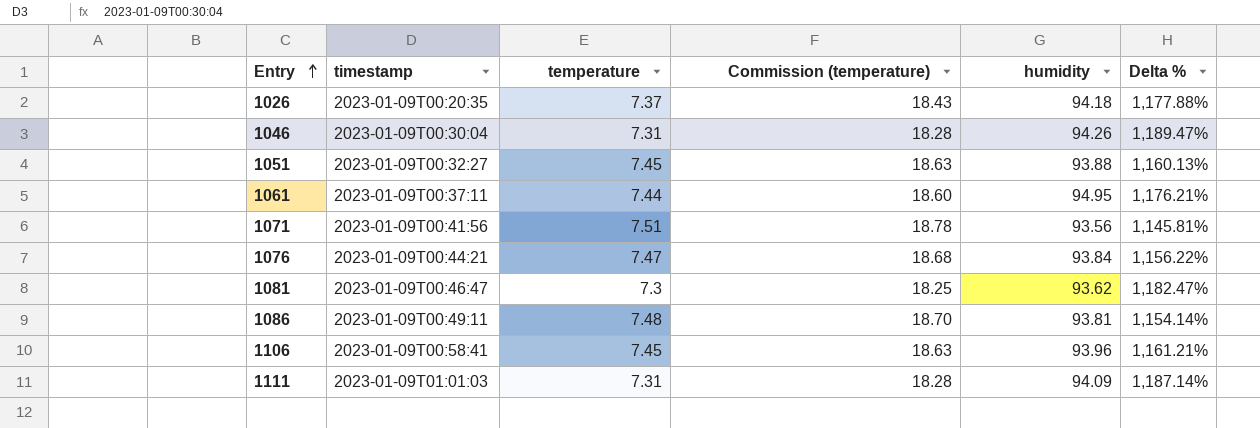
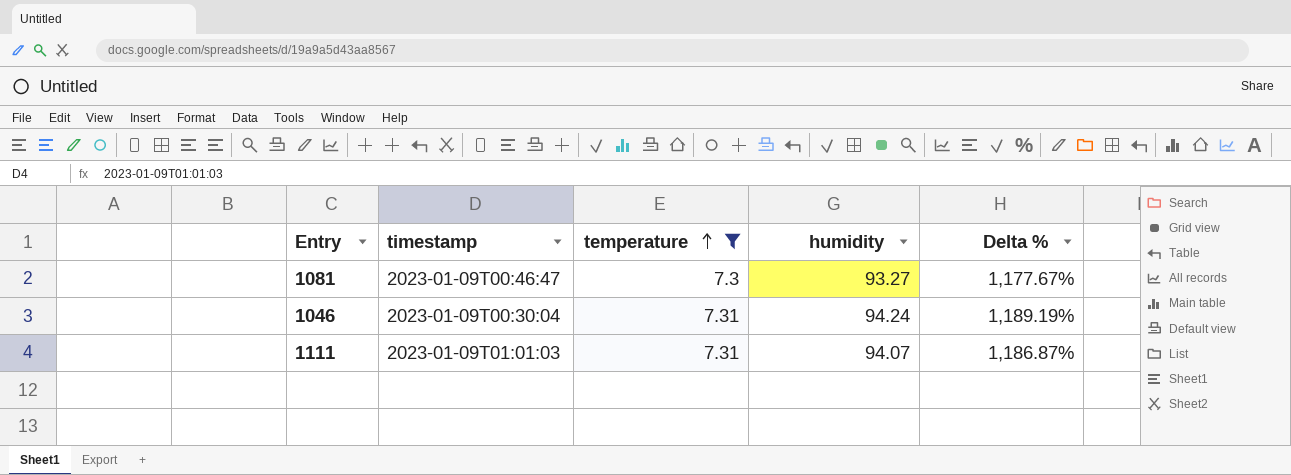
filter: none -> temperature <= 7.31
row order: Entry ascending -> temperature ascending
column Commission (temperature) | formula: [temperature] * 2.5 -> none
1081 | humidity: 93.62 -> 93.27
1081 | Delta %: 1,182.47% -> 1,177.67%
1046 | humidity: 94.26 -> 94.24
1046 | Delta %: 1,189.47% -> 1,189.19%
1111 | humidity: 94.09 -> 94.07
1111 | Delta %: 1,187.14% -> 1,186.87%

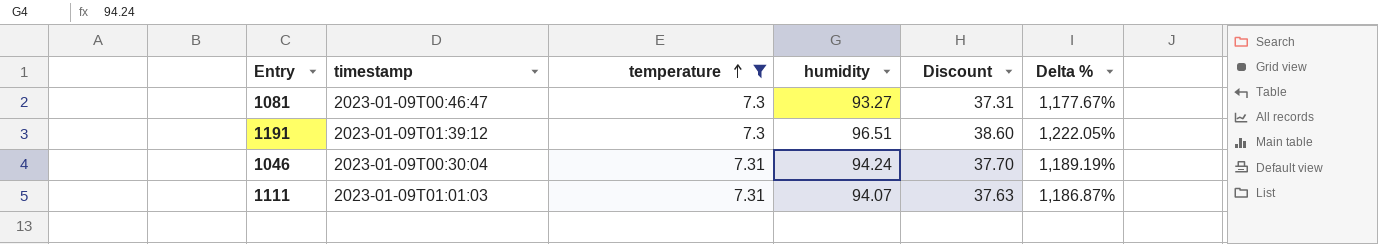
column Discount | formula: none -> [humidity] * 0.4
row 1191: none -> 2023-01-09T01:39:12 | 7.3 | 96.51 | 38.60 | 1,222.05%

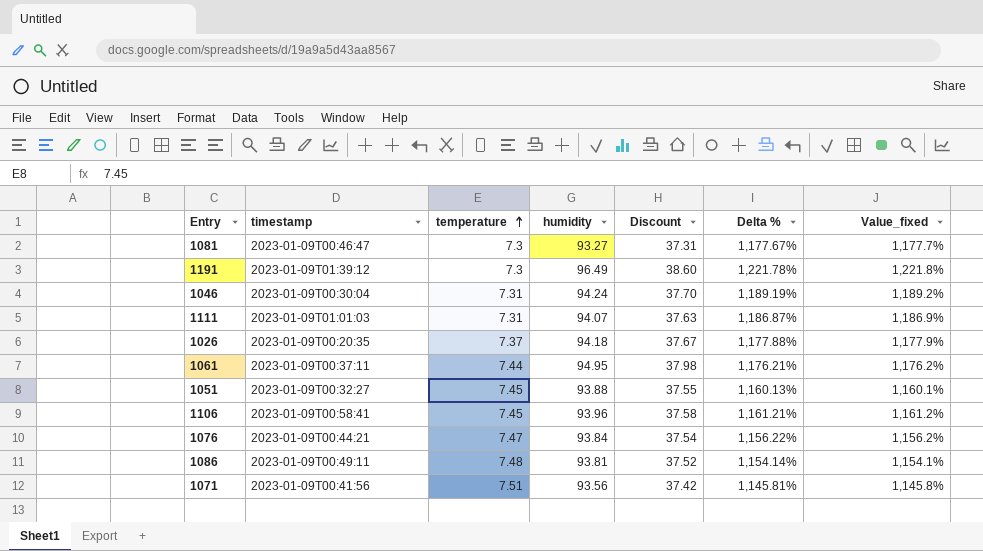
filter: temperature <= 7.31 -> none
column Value_fixed | formula: none -> ([humidity] - [temperature]) / [temperature]
1191 | humidity: 96.51 -> 96.49
1191 | Delta %: 1,222.05% -> 1,221.78%

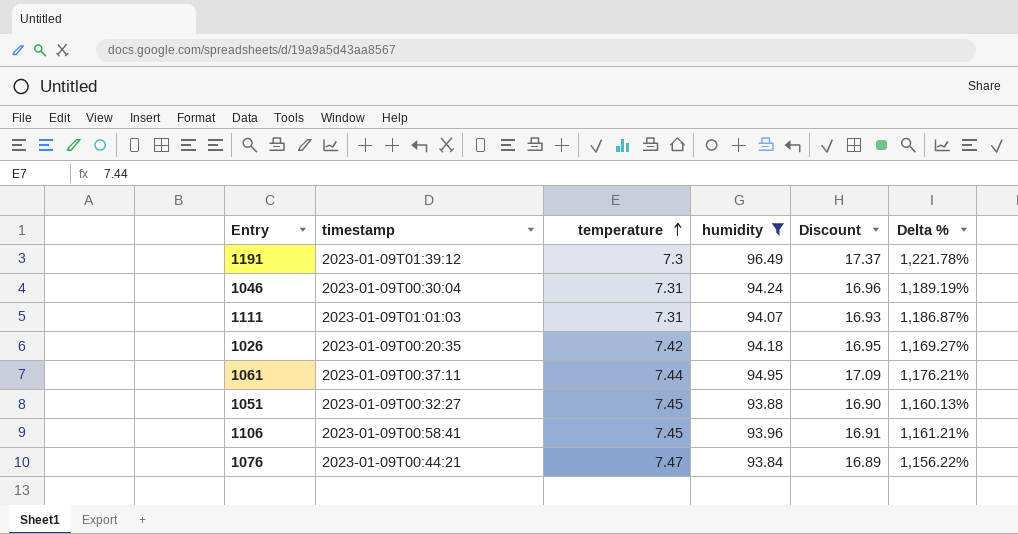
filter: none -> humidity >= 93.84
column Value_fixed | formula: ([humidity] - [temperature]) / [temperature] -> none
column Discount | formula: [humidity] * 0.4 -> [humidity] * 0.18
1026 | temperature: 7.37 -> 7.42
1026 | Delta %: 1,177.88% -> 1,169.27%

